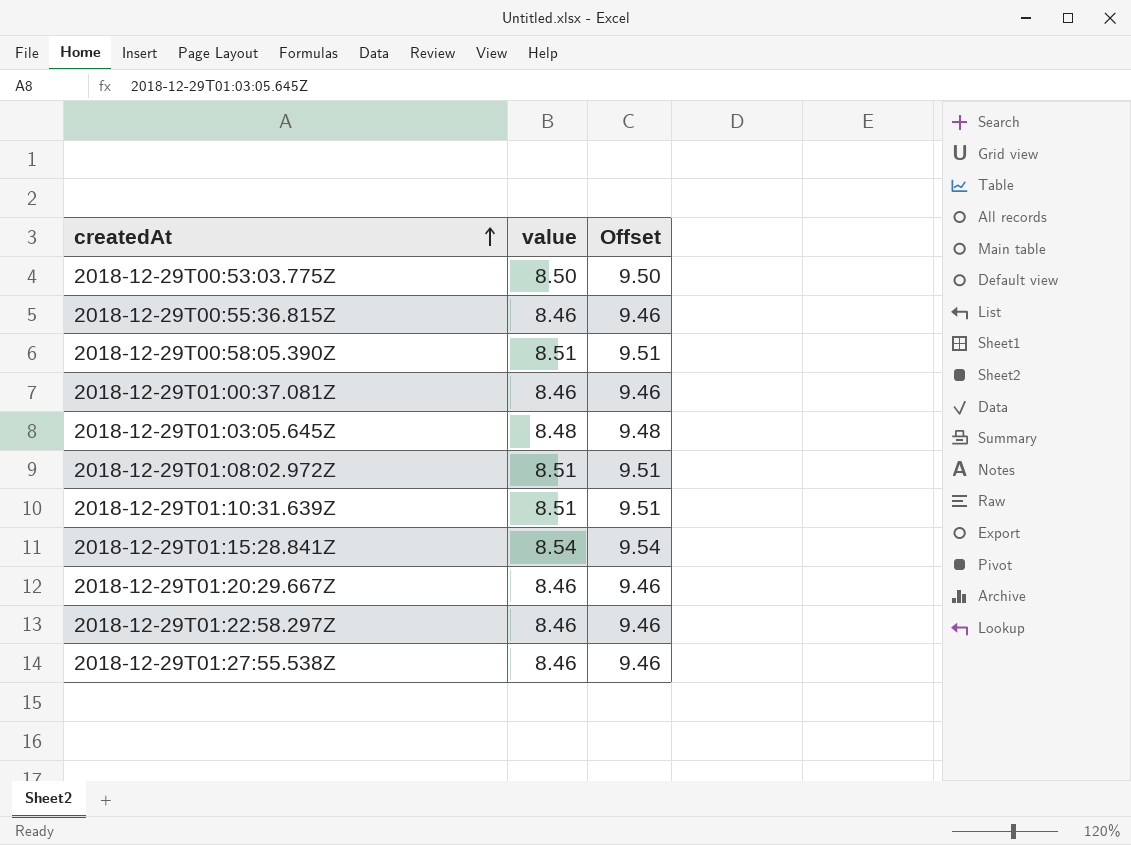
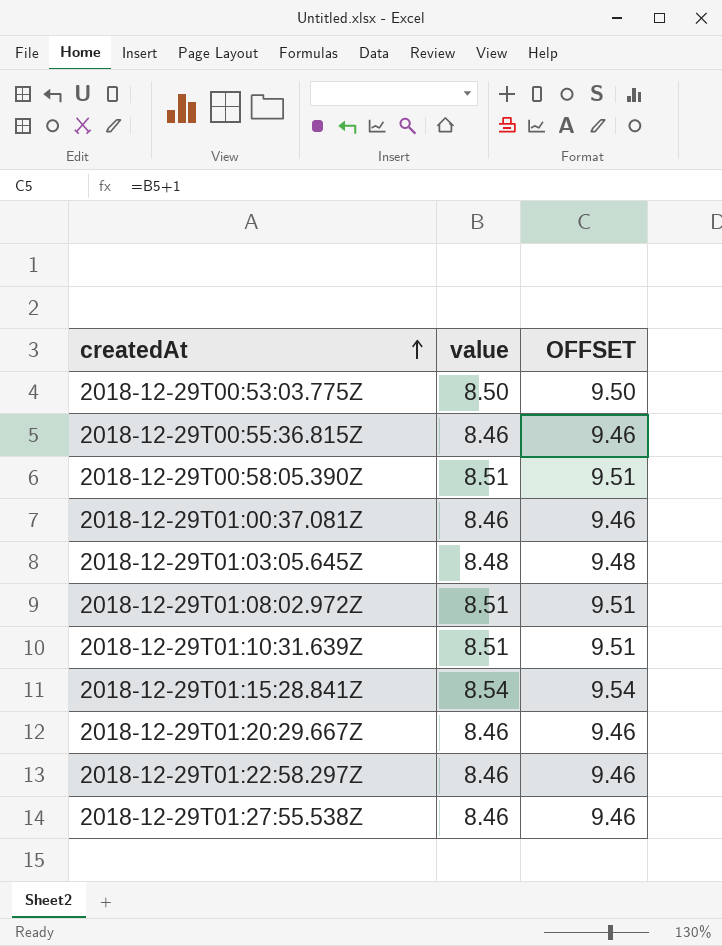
column name: Offset -> OFFSET

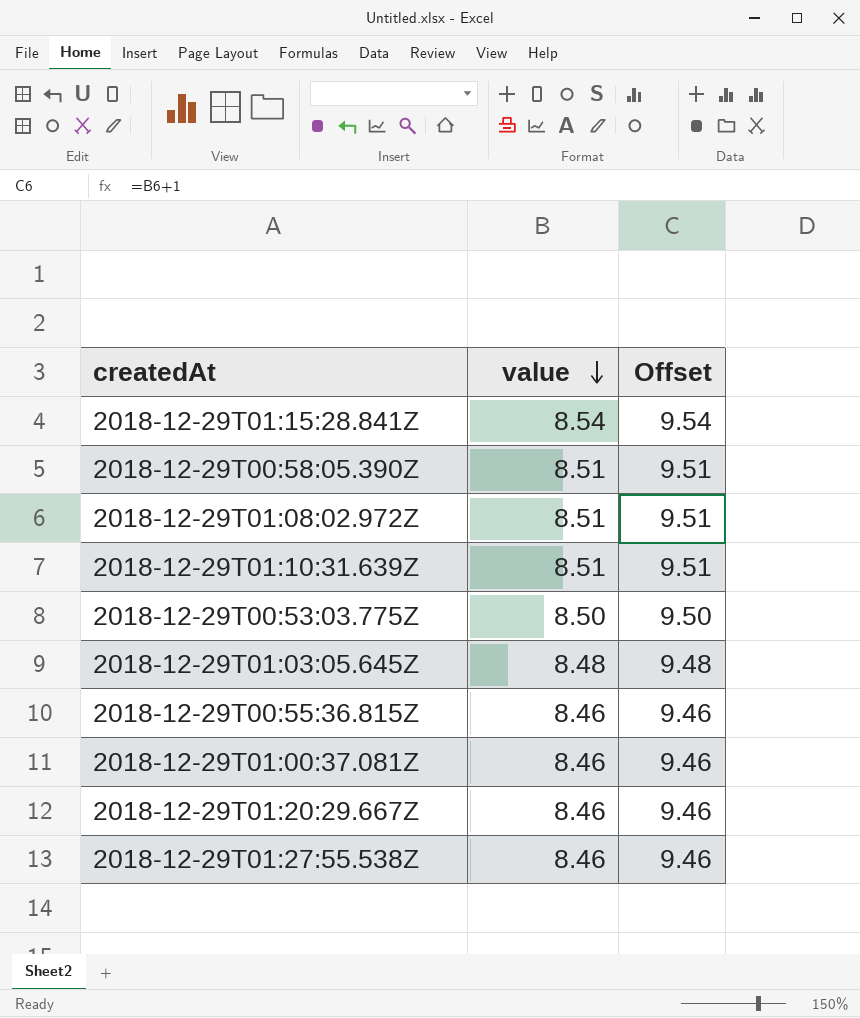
row order: createdAt ascending -> value descending
column name: OFFSET -> Offset
row 2018-12-29T01:22:58.297Z: 8.46 | 9.46 -> none

